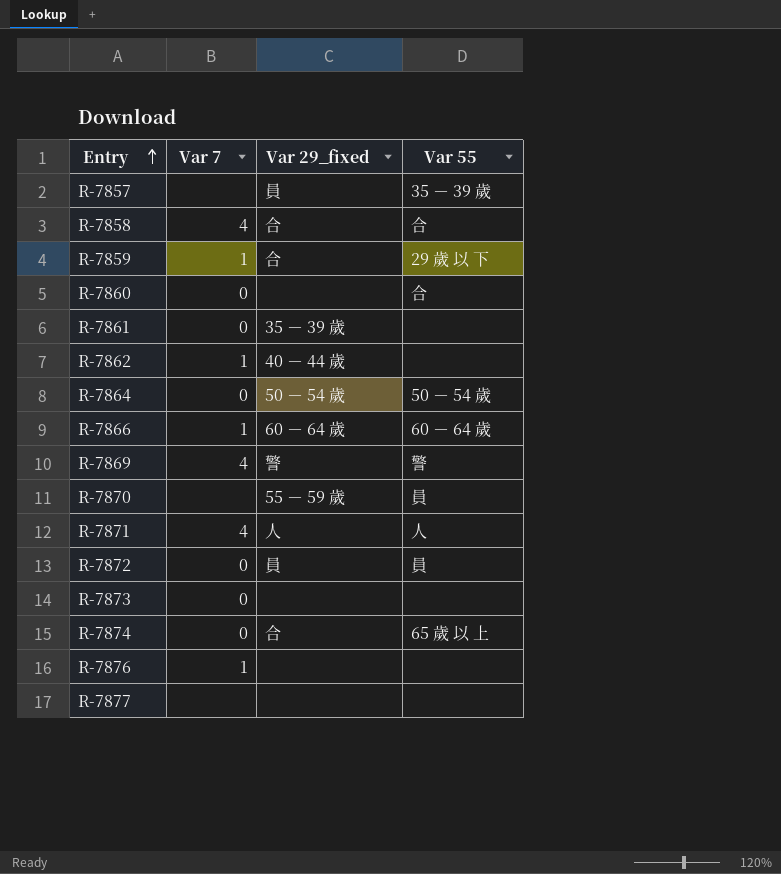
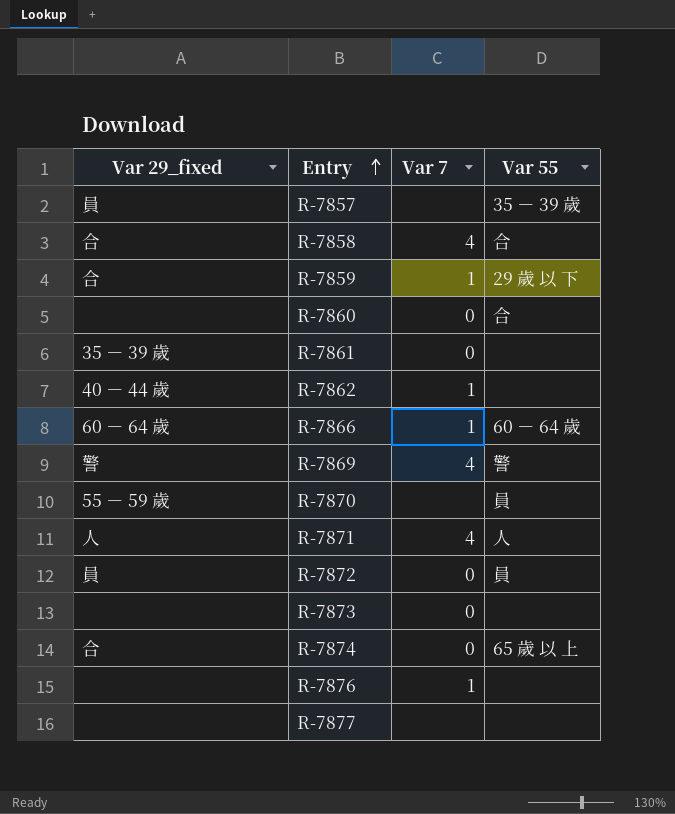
column Var 29_fixed | position: 3 -> 1
row R-7864: 0 | 50 － 54 歲 | 50 － 54 歲 -> none

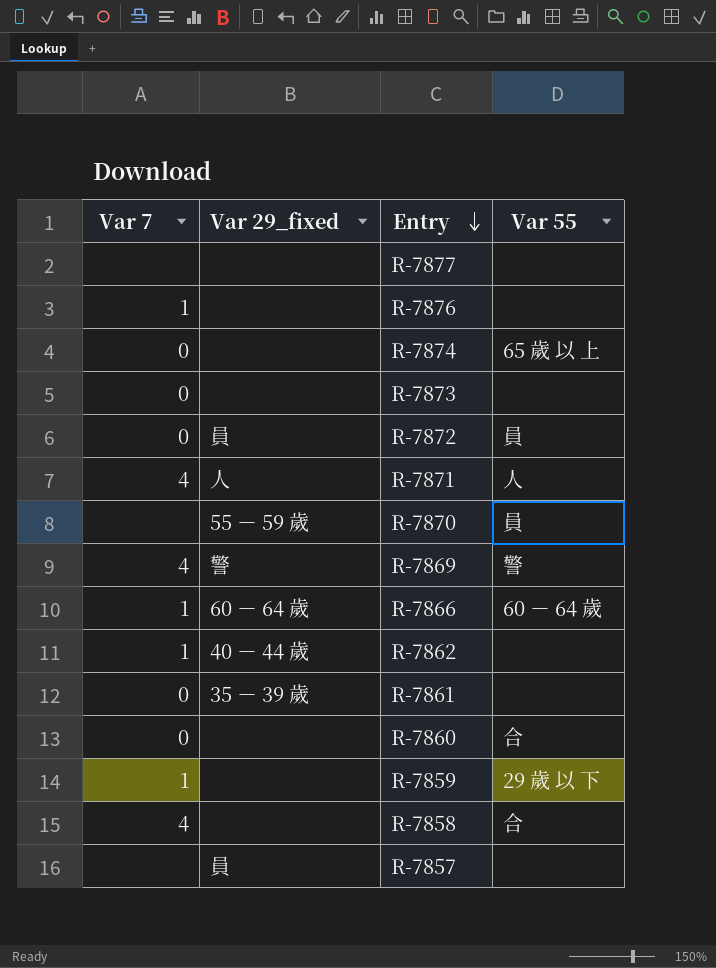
row order: Entry ascending -> Entry descending
column Var 7 | position: 3 -> 1
R-7874 | Var 29_fixed: 合 -> none
R-7859 | Var 29_fixed: 合 -> none
R-7858 | Var 29_fixed: 合 -> none
R-7857 | Var 55: 35 － 39 歲 -> none

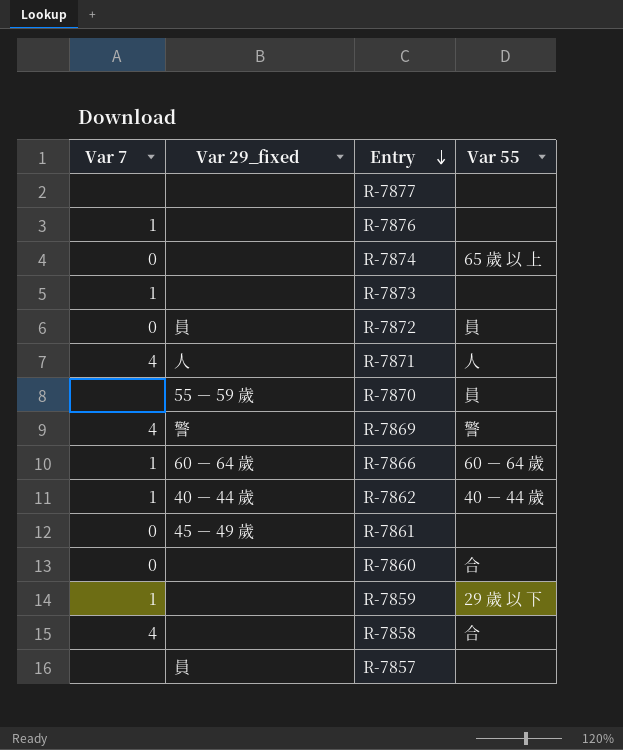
R-7873 | Var 7: 0 -> 1
R-7862 | Var 55: none -> 40 － 44 歲
R-7861 | Var 29_fixed: 35 － 39 歲 -> 45 － 49 歲

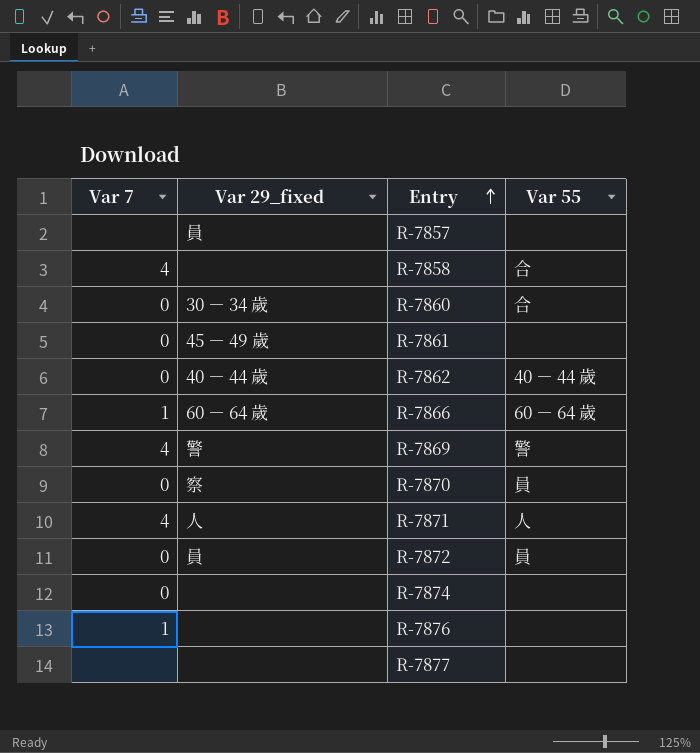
row order: Entry descending -> Entry ascending
row R-7873: 1 | none | none -> none
row R-7859: 1 | none | 29 歲 以 下 -> none
R-7860 | Var 29_fixed: none -> 30 － 34 歲
R-7862 | Var 7: 1 -> 0
R-7870 | Var 7: none -> 0
R-7870 | Var 29_fixed: 55 － 59 歲 -> 察
R-7874 | Var 55: 65 歲 以 上 -> none

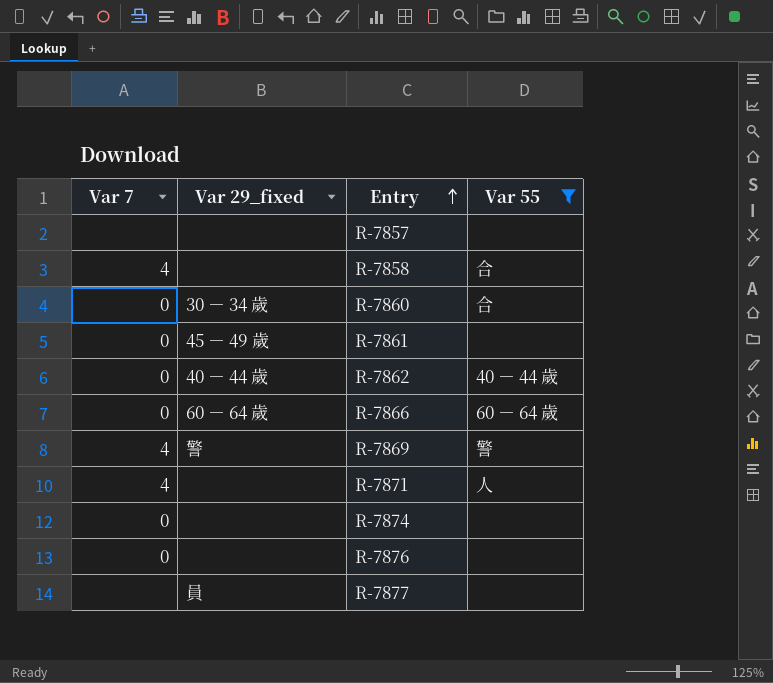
filter: none -> Var 55 != 員
R-7857 | Var 29_fixed: 員 -> none
R-7866 | Var 7: 1 -> 0
R-7871 | Var 29_fixed: 人 -> none
R-7876 | Var 7: 1 -> 0
R-7877 | Var 29_fixed: none -> 員

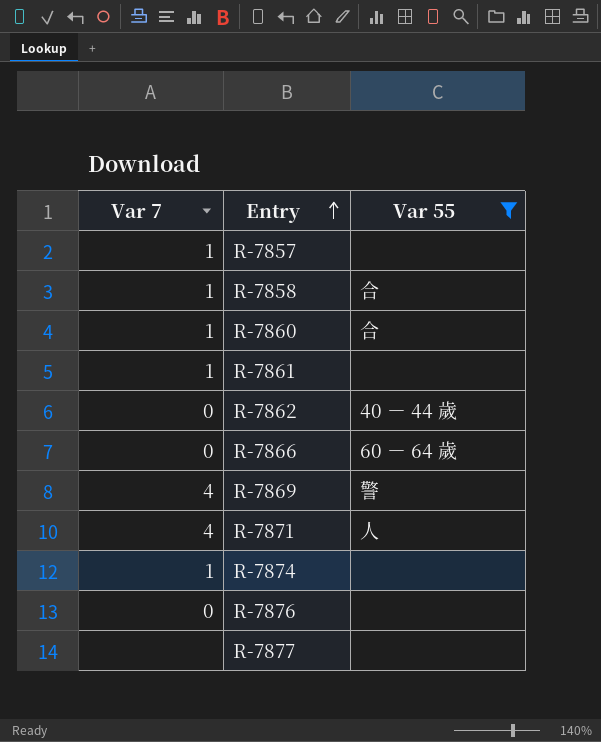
column Var 29_fixed | position: 2 -> none
R-7857 | Var 7: none -> 1
R-7858 | Var 7: 4 -> 1
R-7860 | Var 7: 0 -> 1
R-7861 | Var 7: 0 -> 1
R-7874 | Var 7: 0 -> 1

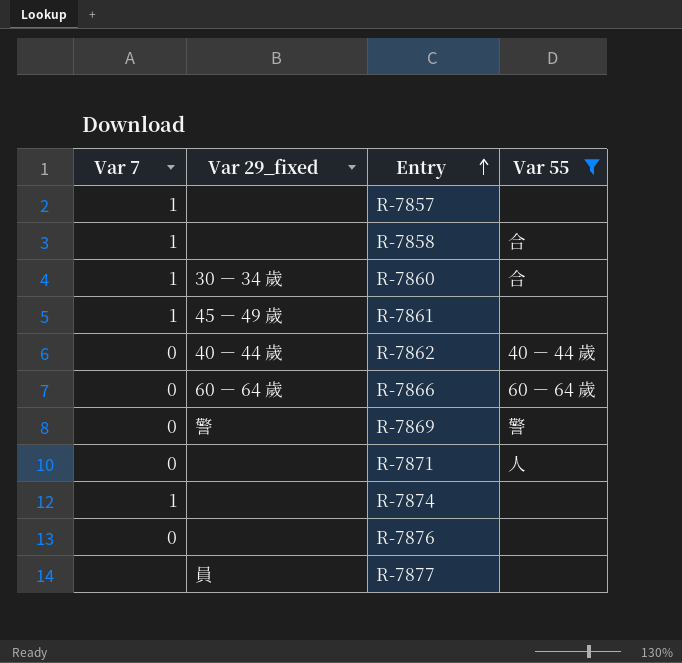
column Var 29_fixed | position: none -> 2
R-7869 | Var 7: 4 -> 0
R-7871 | Var 7: 4 -> 0

